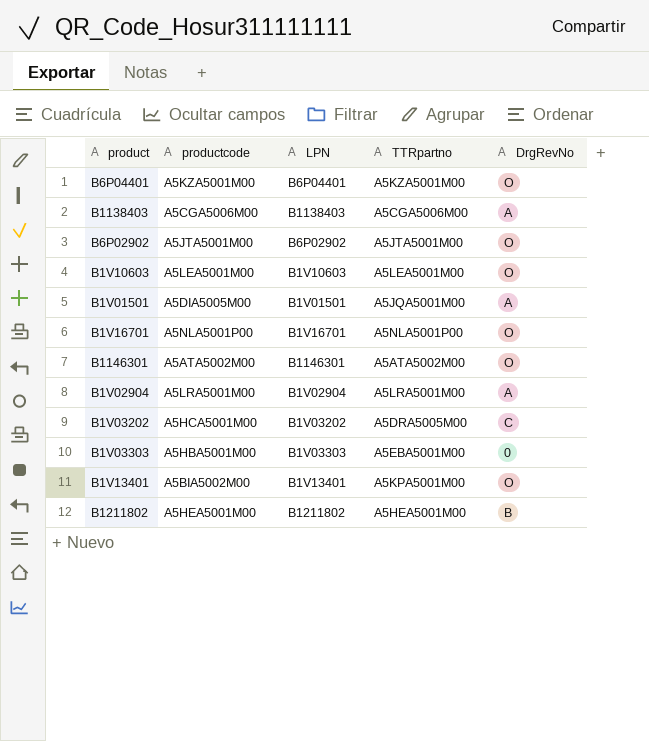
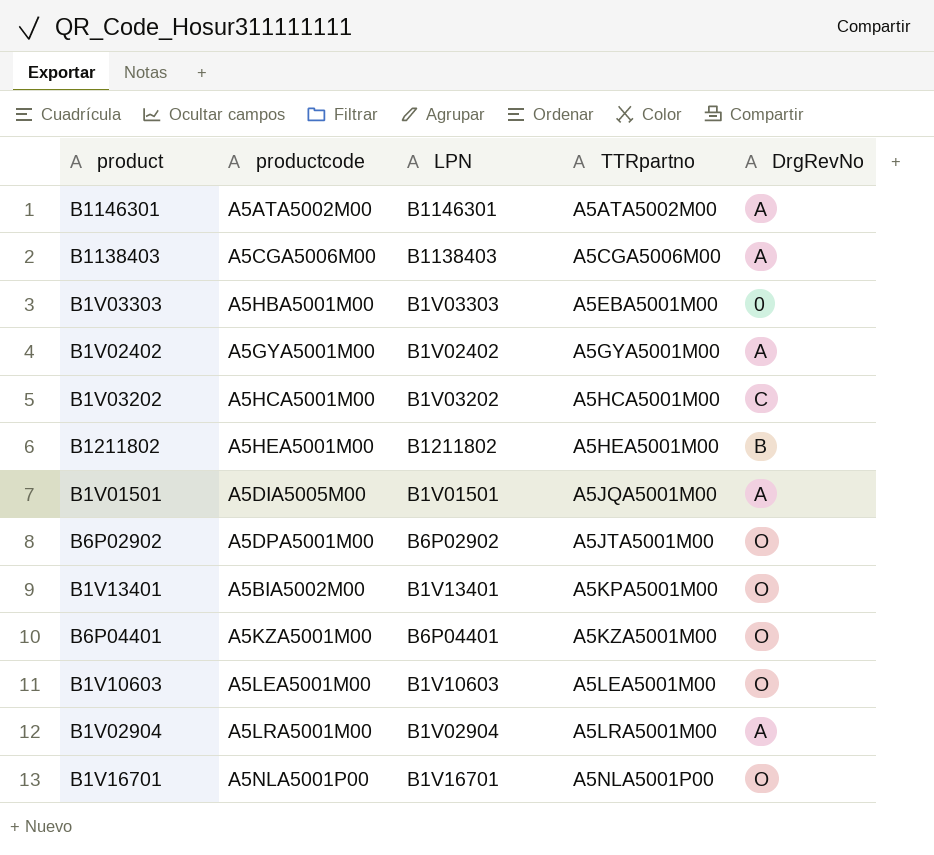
row order: none -> TTRpartno ascending
B1146301 | DrgRevNo: O -> A
row B1V02402: none -> A5GYA5001M00 | B1V02402 | A5GYA5001M00 | A
B1V03202 | TTRpartno: A5DRA5005M00 -> A5HCA5001M00
B6P02902 | productcode: A5JTA5001M00 -> A5DPA5001M00

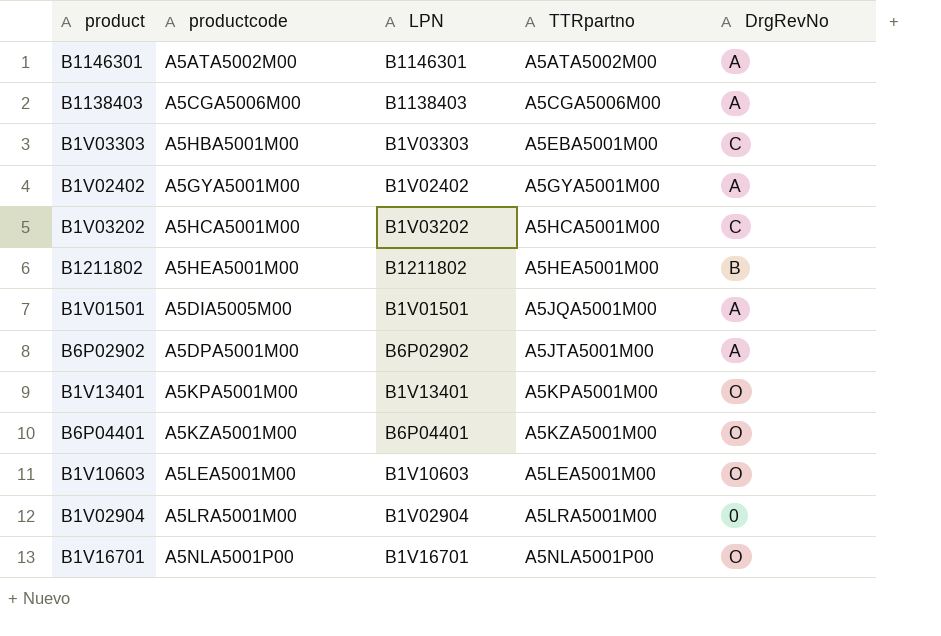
B1V03303 | DrgRevNo: 0 -> C
B6P02902 | DrgRevNo: O -> A
B1V13401 | productcode: A5BIA5002M00 -> A5KPA5001M00
B1V02904 | DrgRevNo: A -> 0

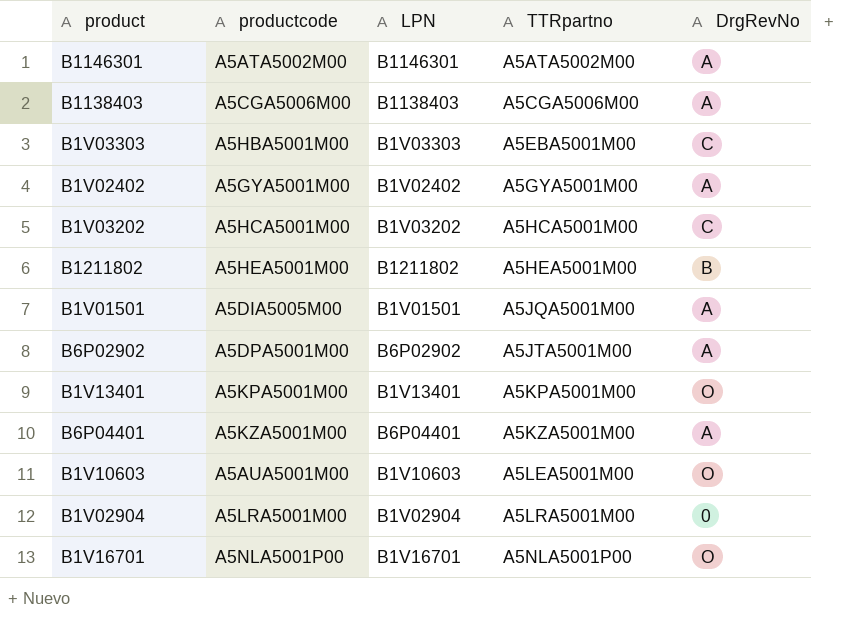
B6P04401 | DrgRevNo: O -> A
B1V10603 | productcode: A5LEA5001M00 -> A5AUA5001M00

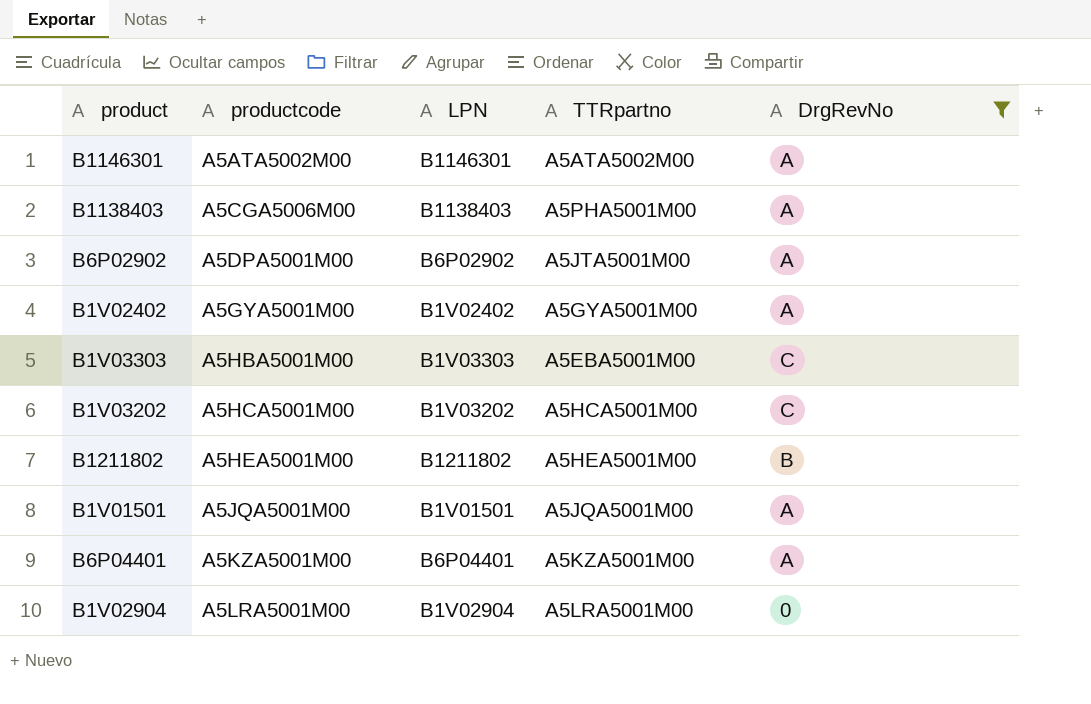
filter: none -> DrgRevNo != O
row order: TTRpartno ascending -> productcode ascending
B1138403 | TTRpartno: A5CGA5006M00 -> A5PHA5001M00
B1V01501 | productcode: A5DIA5005M00 -> A5JQA5001M00

